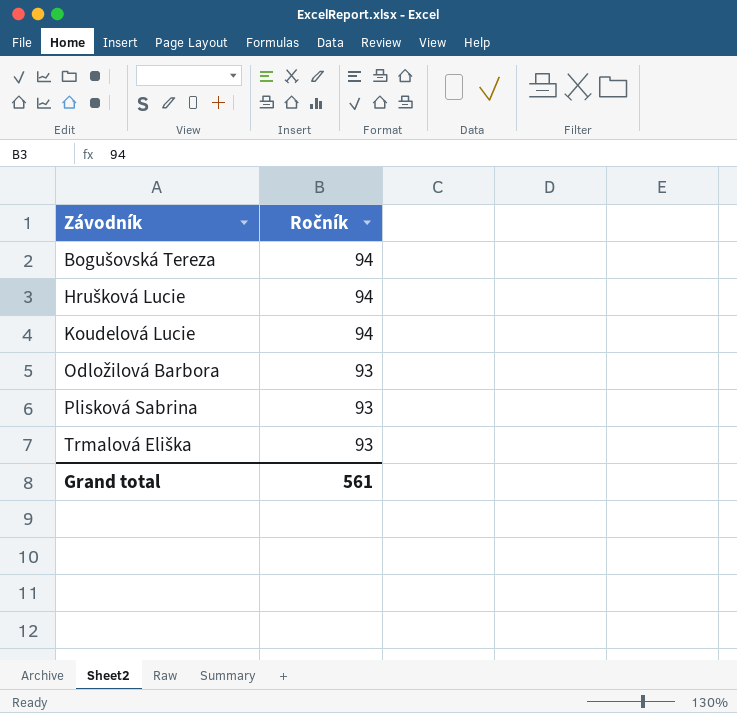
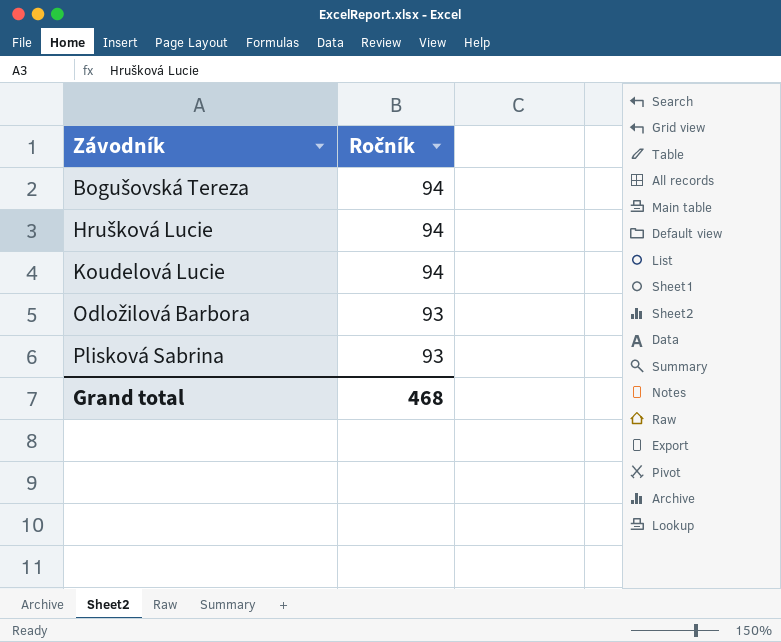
row Trmalová Eliška: 93 -> none
Grand total | Ročník: 561 -> 468

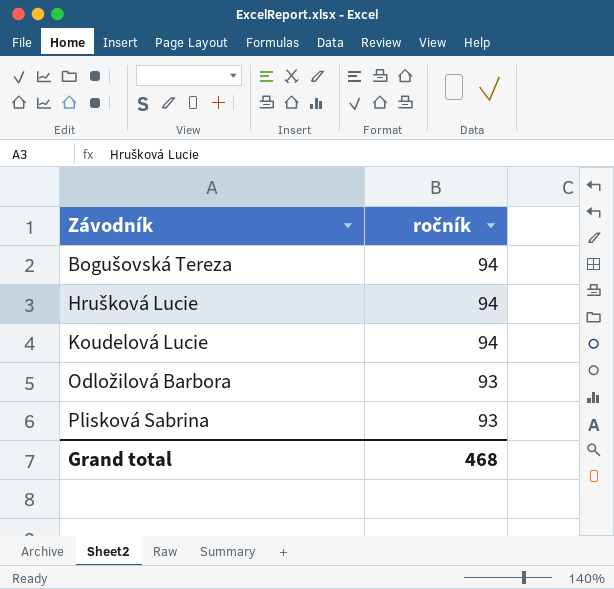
column name: Ročník -> ročník

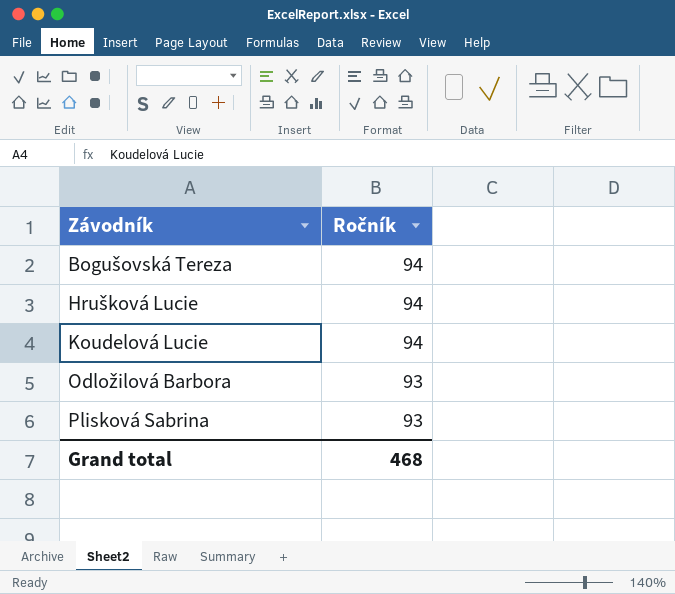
column name: ročník -> Ročník

